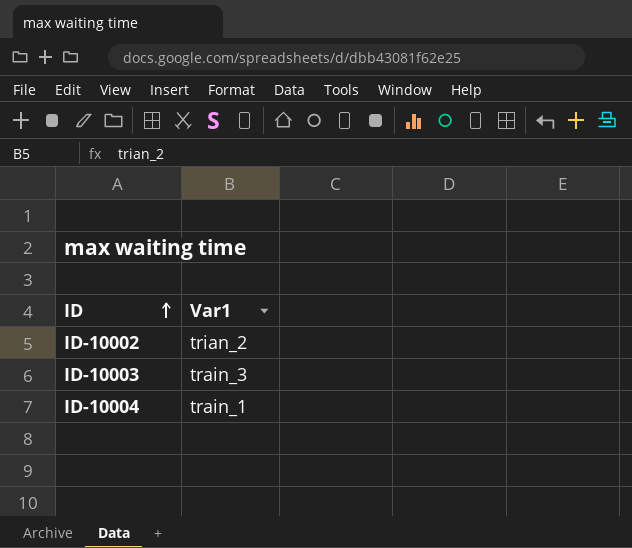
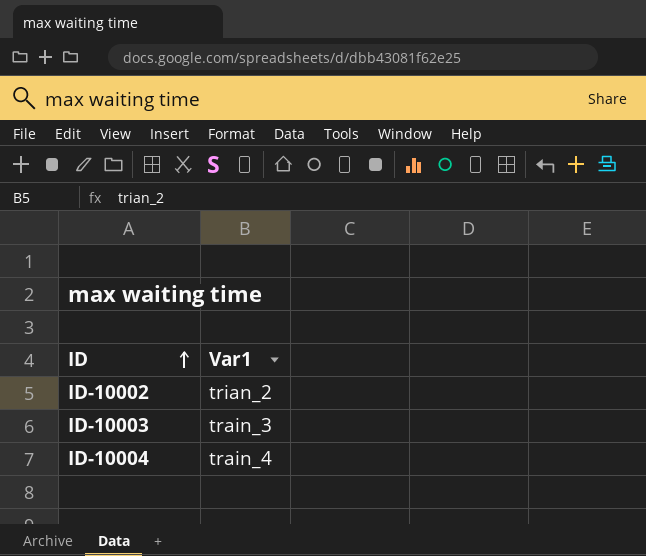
ID-10004 | Var1: train_1 -> train_4

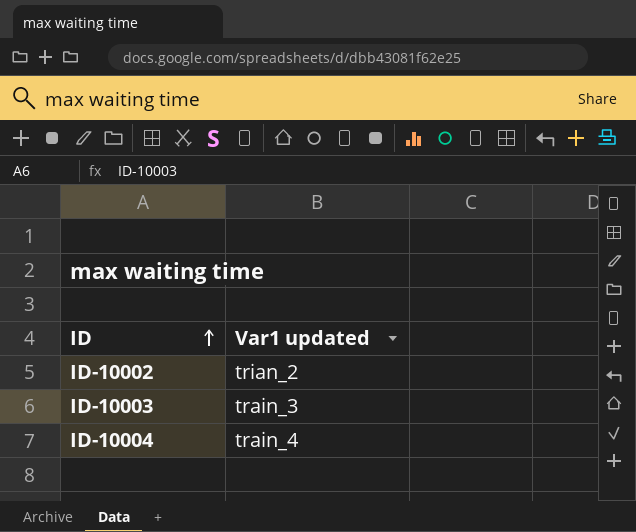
column name: Var1 -> Var1 updated

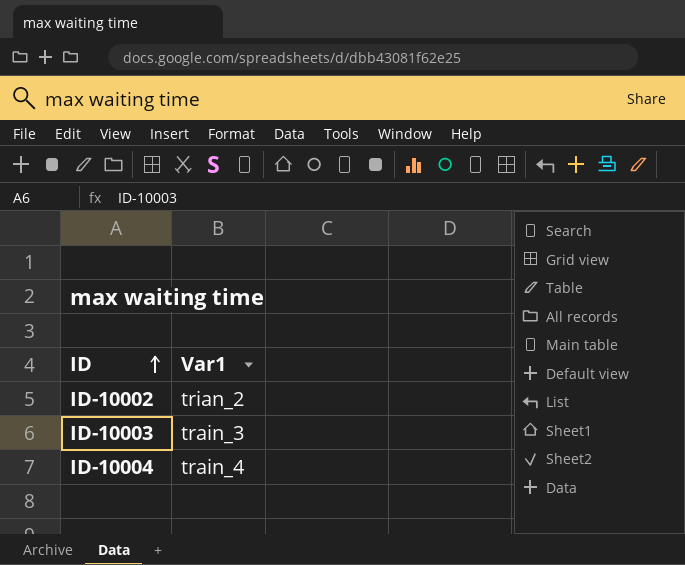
column name: Var1 updated -> Var1

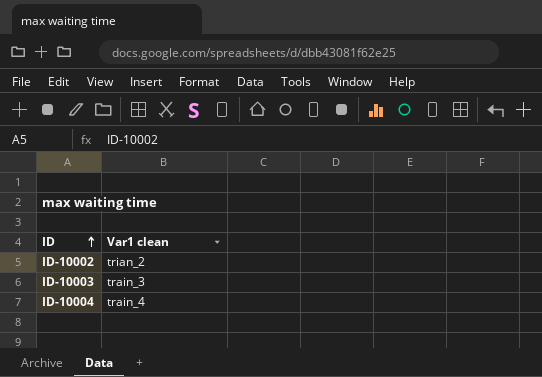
column name: Var1 -> Var1 clean

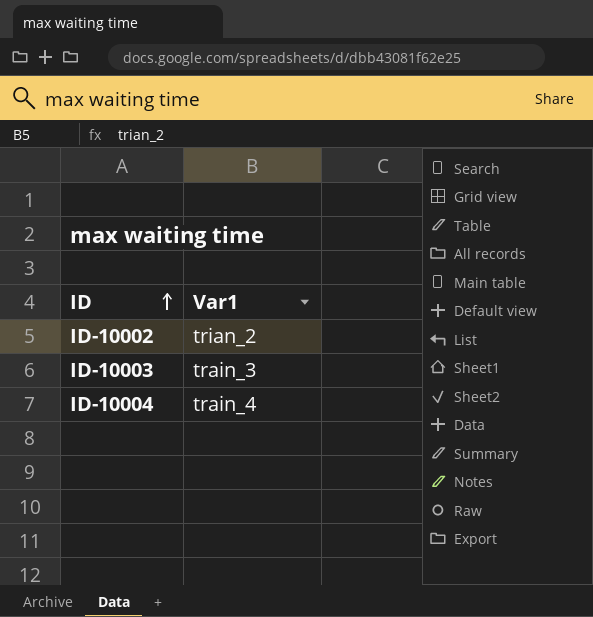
column name: Var1 clean -> Var1

